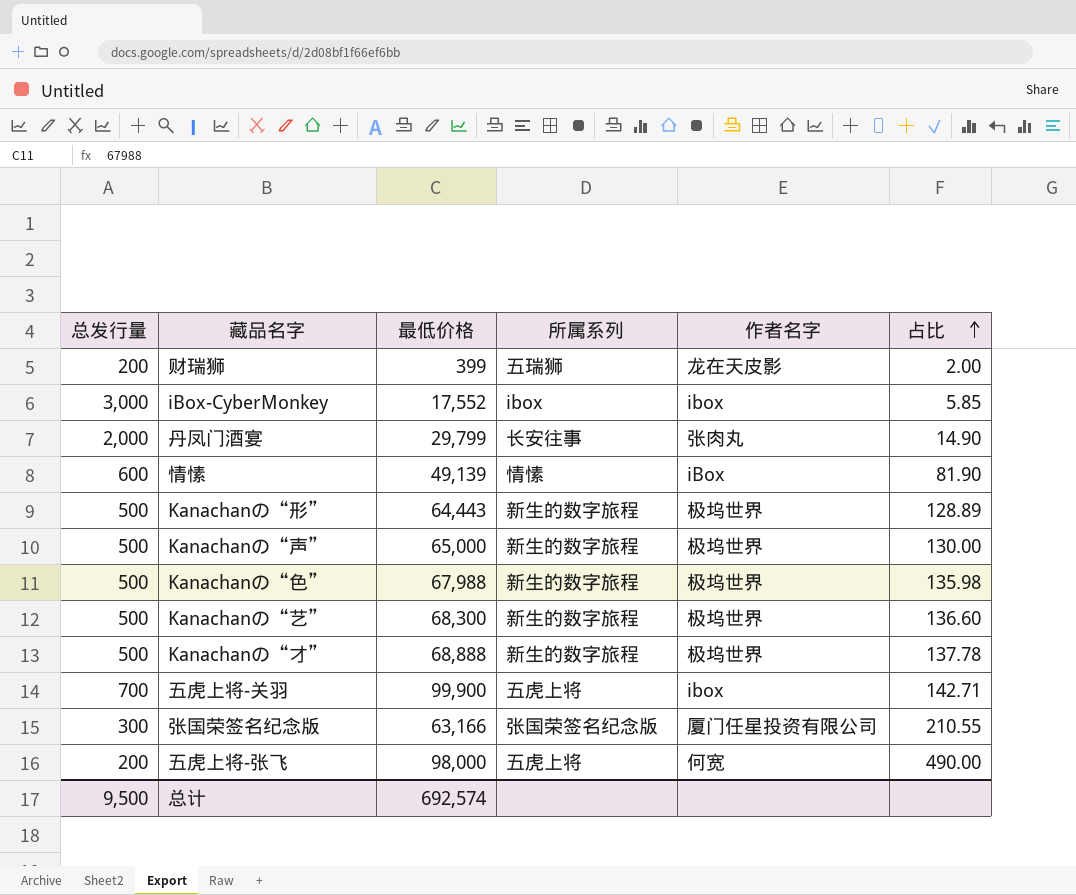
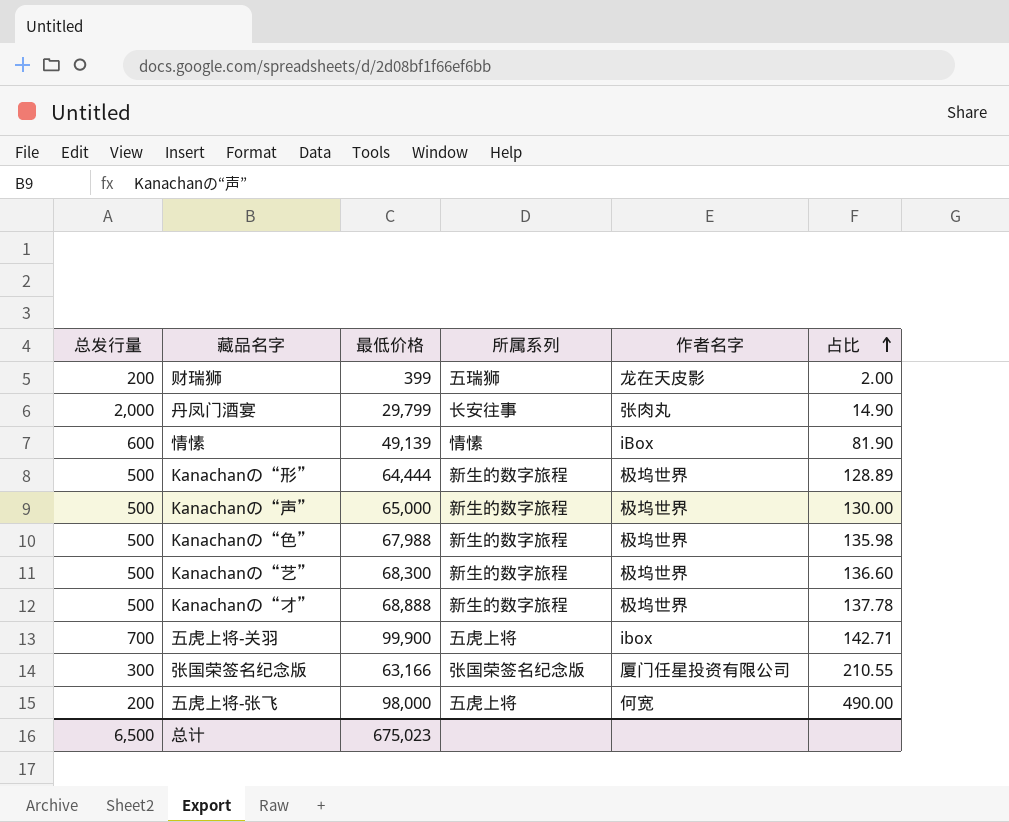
row iBox-CyberMonkey: 3,000 | 17,552 | ibox | ibox | 5.85 -> none
Kanachanの“形” | 最低价格: 64,443 -> 64,444
总计 | 总发行量: 9,500 -> 6,500
总计 | 最低价格: 692,574 -> 675,023

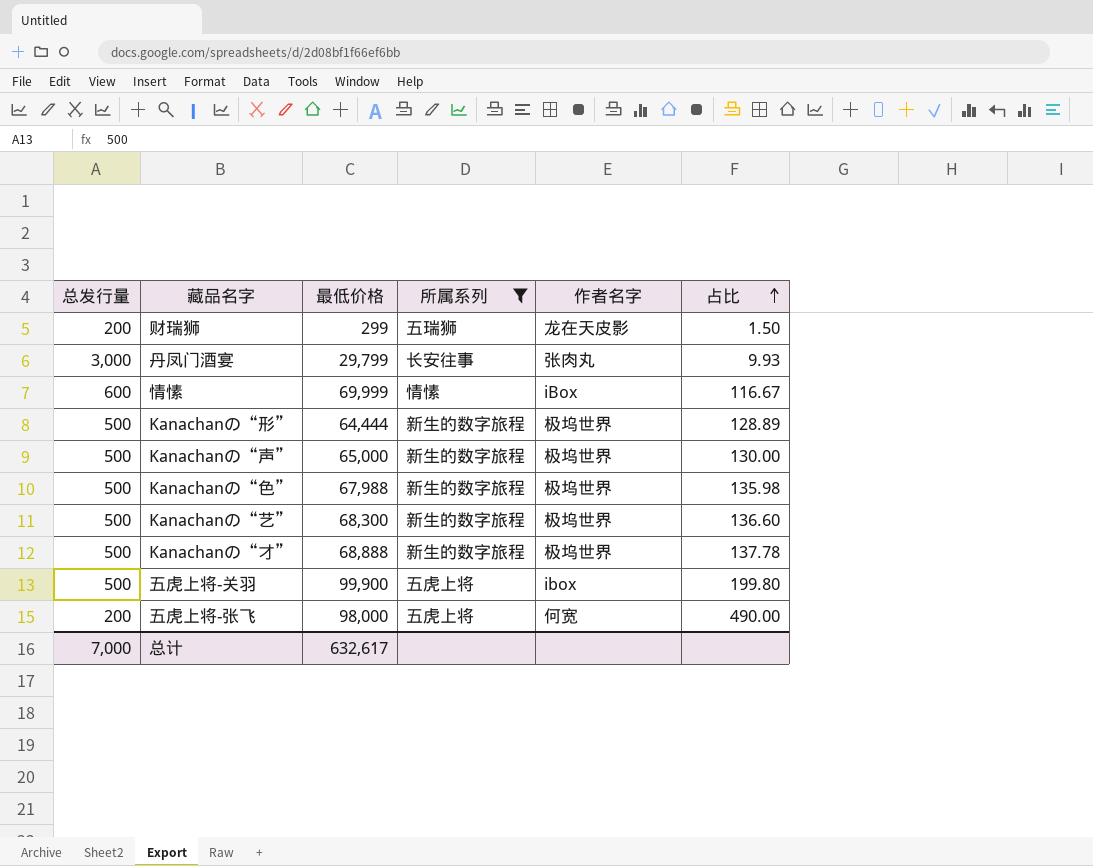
filter: none -> 所属系列 != 张国荣签名纪念版
财瑞狮 | 最低价格: 399 -> 299
财瑞狮 | 占比: 2.00 -> 1.50
丹凤门酒宴 | 总发行量: 2,000 -> 3,000
丹凤门酒宴 | 占比: 14.90 -> 9.93
情愫 | 最低价格: 49,139 -> 69,999
情愫 | 占比: 81.90 -> 116.67
五虎上将-关羽 | 总发行量: 700 -> 500
五虎上将-关羽 | 占比: 142.71 -> 199.80
总计 | 总发行量: 6,500 -> 7,000
总计 | 最低价格: 675,023 -> 632,617

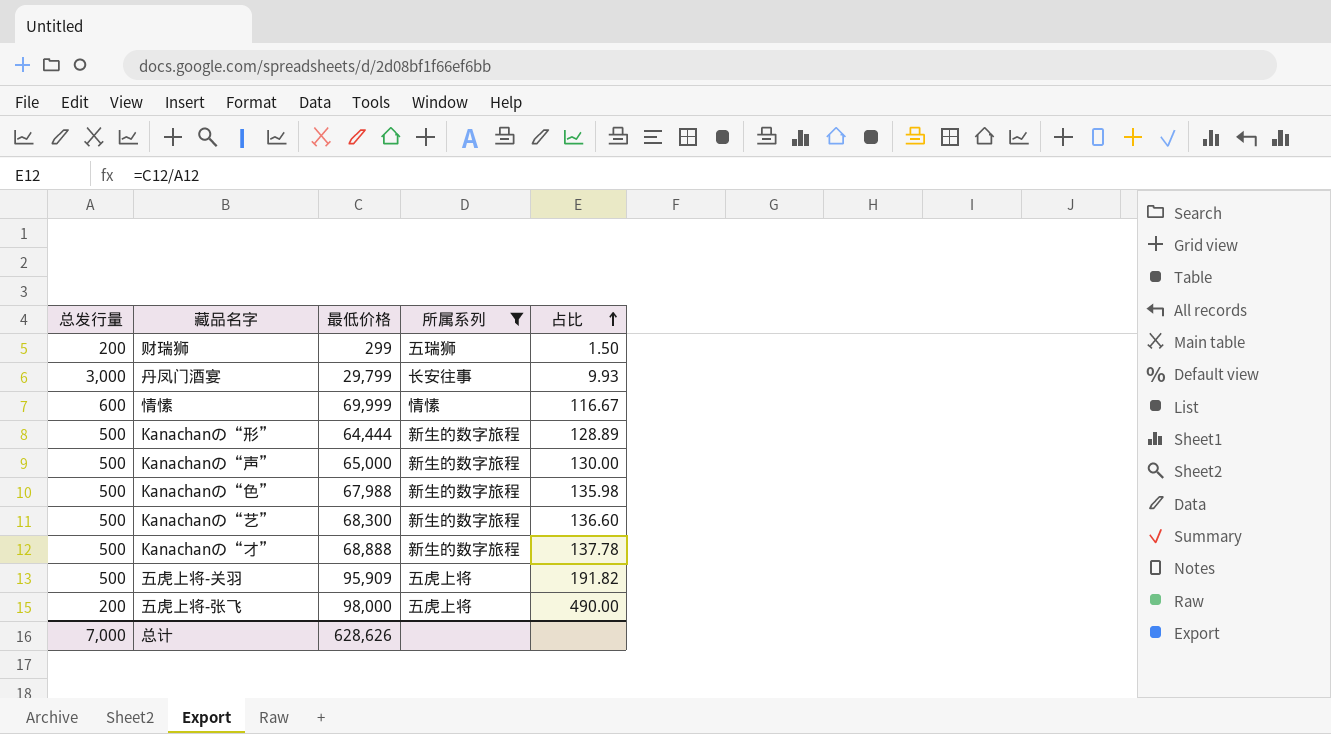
column 作者名字 | position: 5 -> none
五虎上将-关羽 | 最低价格: 99,900 -> 95,909
五虎上将-关羽 | 占比: 199.80 -> 191.82
总计 | 最低价格: 632,617 -> 628,626

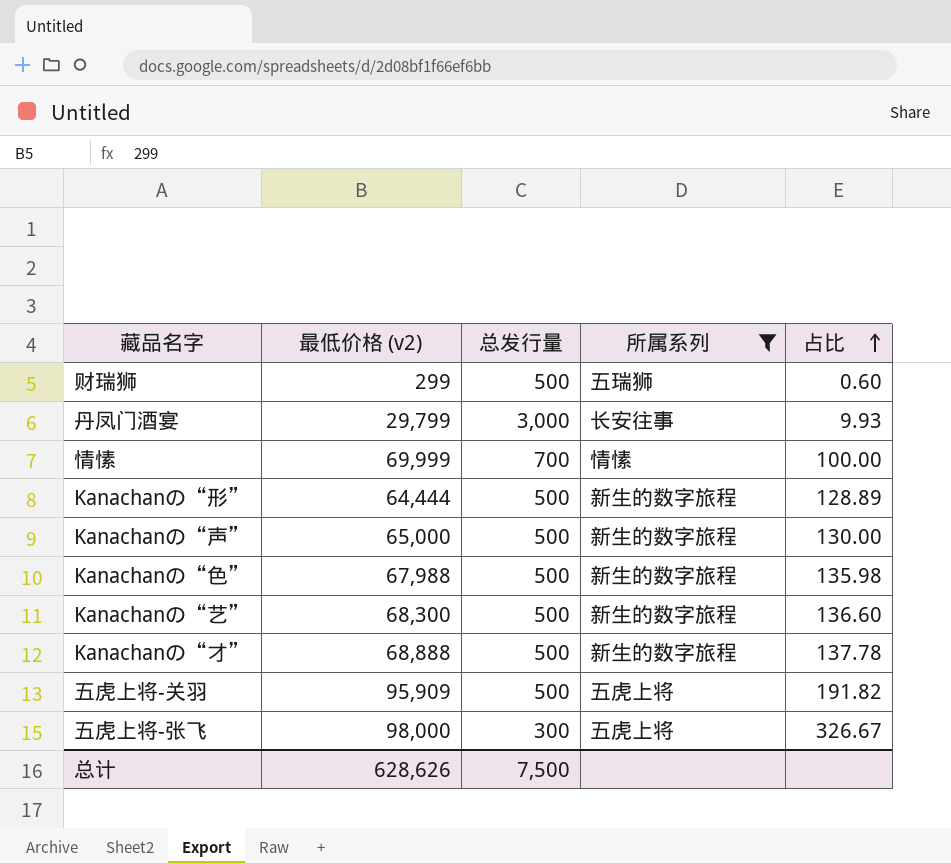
column name: 最低价格 -> 最低价格 (v2)
column 总发行量 | position: 1 -> 3
财瑞狮 | 总发行量: 200 -> 500
财瑞狮 | 占比: 1.50 -> 0.60
情愫 | 总发行量: 600 -> 700
情愫 | 占比: 116.67 -> 100.00
五虎上将-张飞 | 总发行量: 200 -> 300
五虎上将-张飞 | 占比: 490.00 -> 326.67
总计 | 总发行量: 7,000 -> 7,500

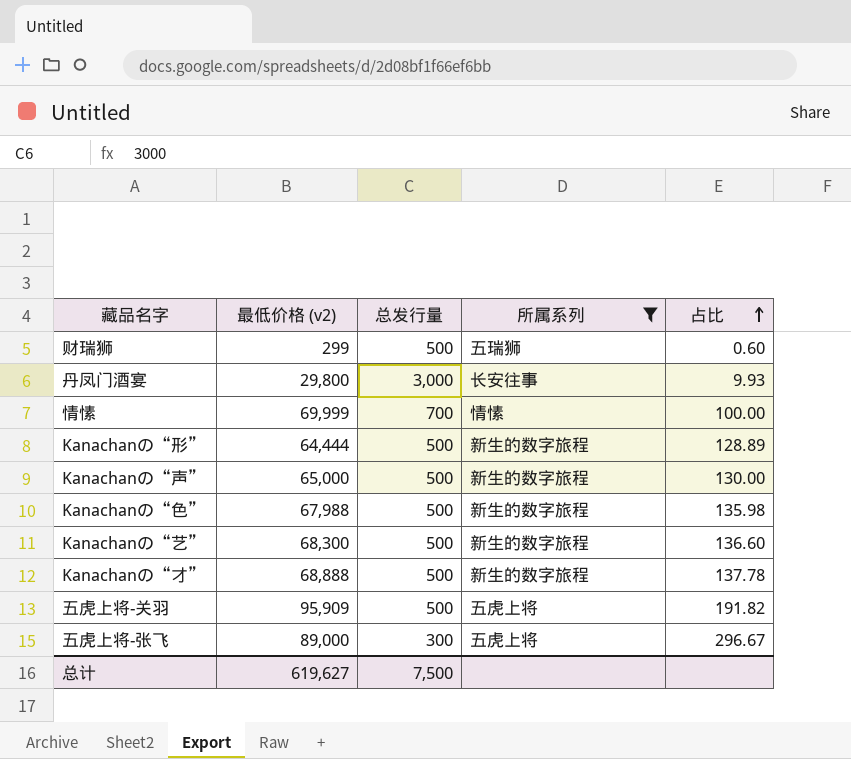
丹凤门酒宴 | 最低价格 (v2): 29,799 -> 29,800
五虎上将-张飞 | 最低价格 (v2): 98,000 -> 89,000
五虎上将-张飞 | 占比: 326.67 -> 296.67
总计 | 最低价格 (v2): 628,626 -> 619,627

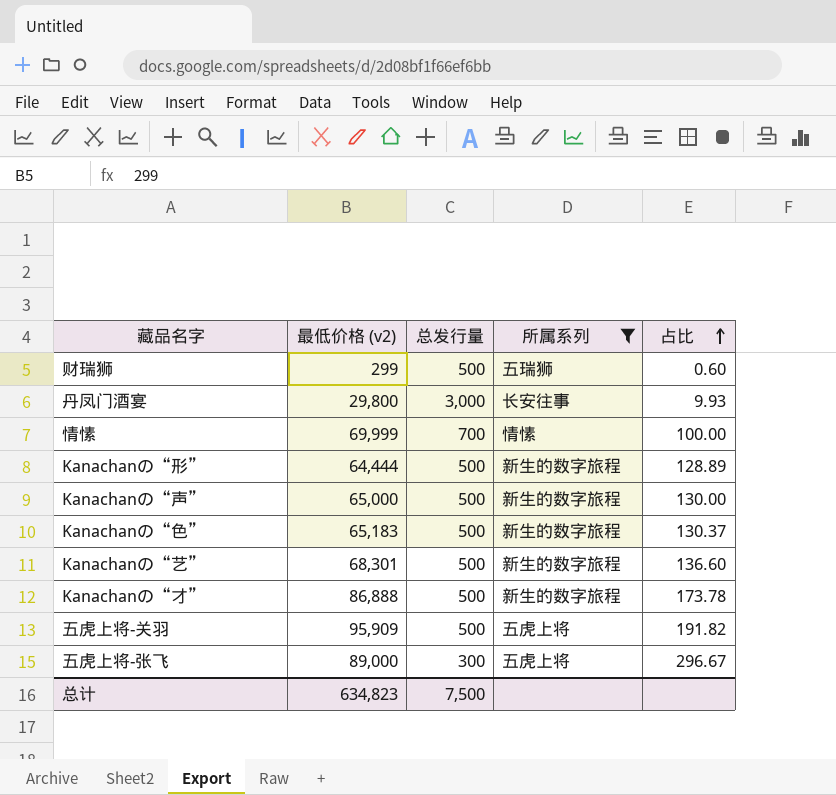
Kanachanの“色” | 最低价格 (v2): 67,988 -> 65,183
Kanachanの“色” | 占比: 135.98 -> 130.37
Kanachanの“艺” | 最低价格 (v2): 68,300 -> 68,301
Kanachanの“才” | 最低价格 (v2): 68,888 -> 86,888
Kanachanの“才” | 占比: 137.78 -> 173.78
总计 | 最低价格 (v2): 619,627 -> 634,823

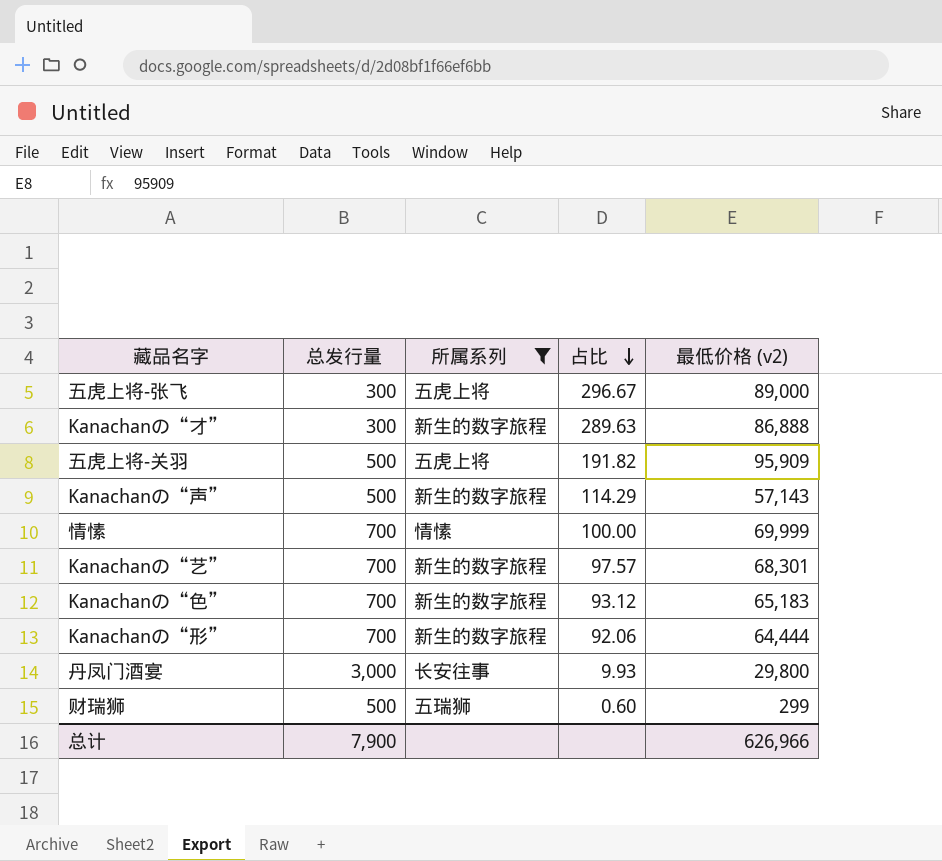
row order: 占比 ascending -> 占比 descending
column 最低价格 (v2) | position: 2 -> 5
Kanachanの“才” | 总发行量: 500 -> 300
Kanachanの“才” | 占比: 173.78 -> 289.63
Kanachanの“声” | 占比: 130.00 -> 114.29
Kanachanの“声” | 最低价格 (v2): 65,000 -> 57,143
Kanachanの“艺” | 总发行量: 500 -> 700
Kanachanの“艺” | 占比: 136.60 -> 97.57
Kanachanの“色” | 总发行量: 500 -> 700
Kanachanの“色” | 占比: 130.37 -> 93.12
Kanachanの“形” | 总发行量: 500 -> 700
Kanachanの“形” | 占比: 128.89 -> 92.06
总计 | 总发行量: 7,500 -> 7,900
总计 | 最低价格 (v2): 634,823 -> 626,966

